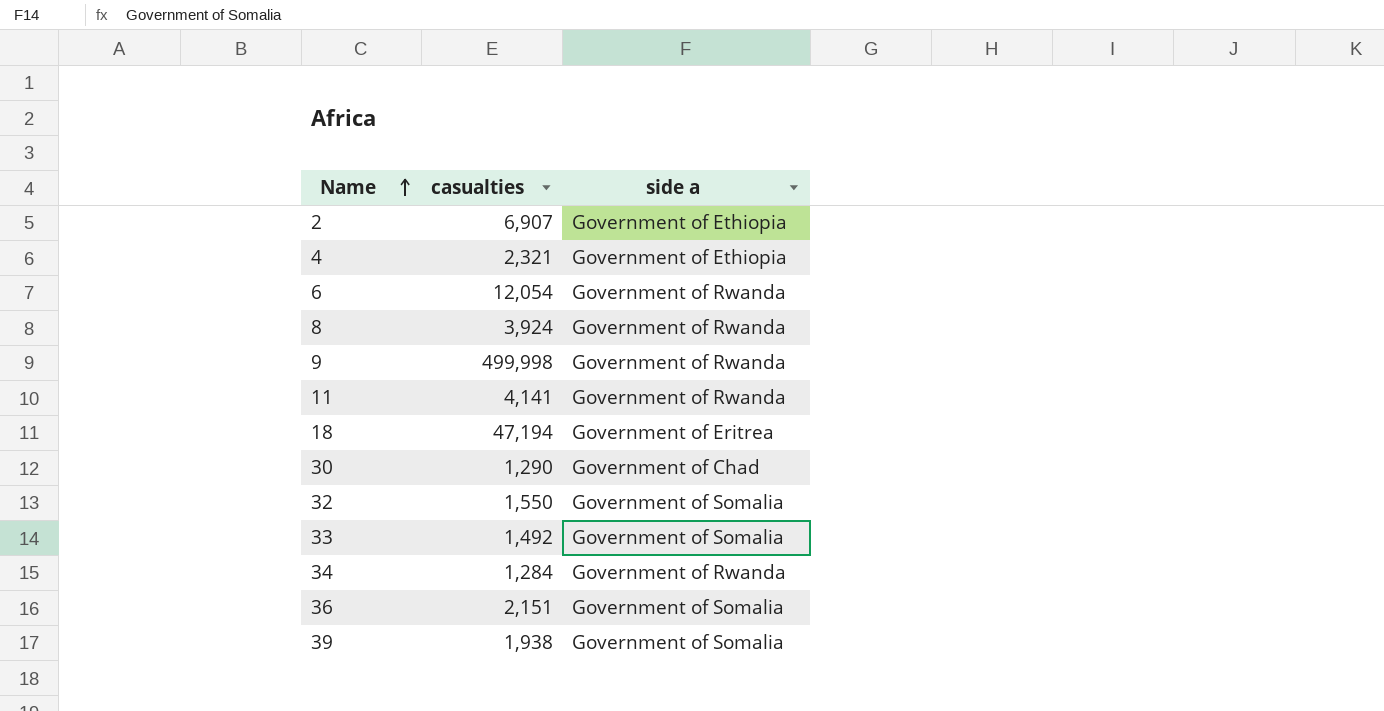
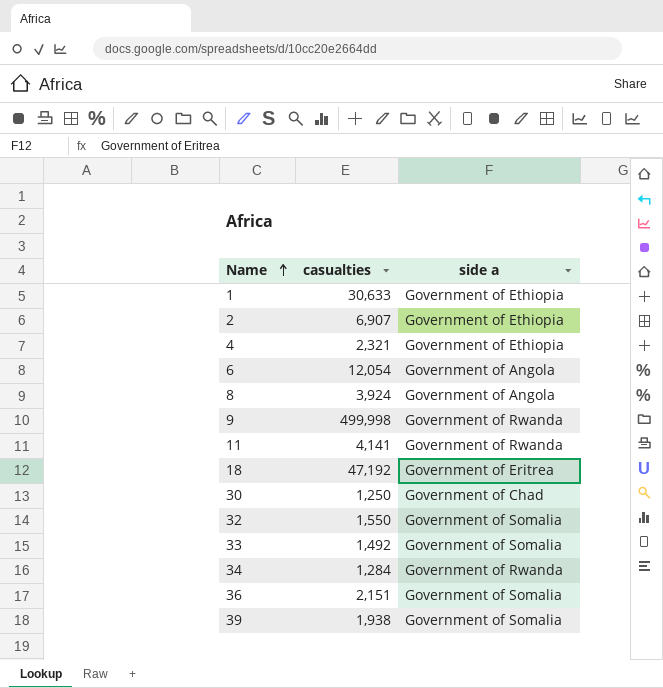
row 1: none -> 30,633 | Government of Ethiopia
6 | side a: Government of Rwanda -> Government of Angola
8 | side a: Government of Rwanda -> Government of Angola
18 | casualties: 47,194 -> 47,192
30 | casualties: 1,290 -> 1,250

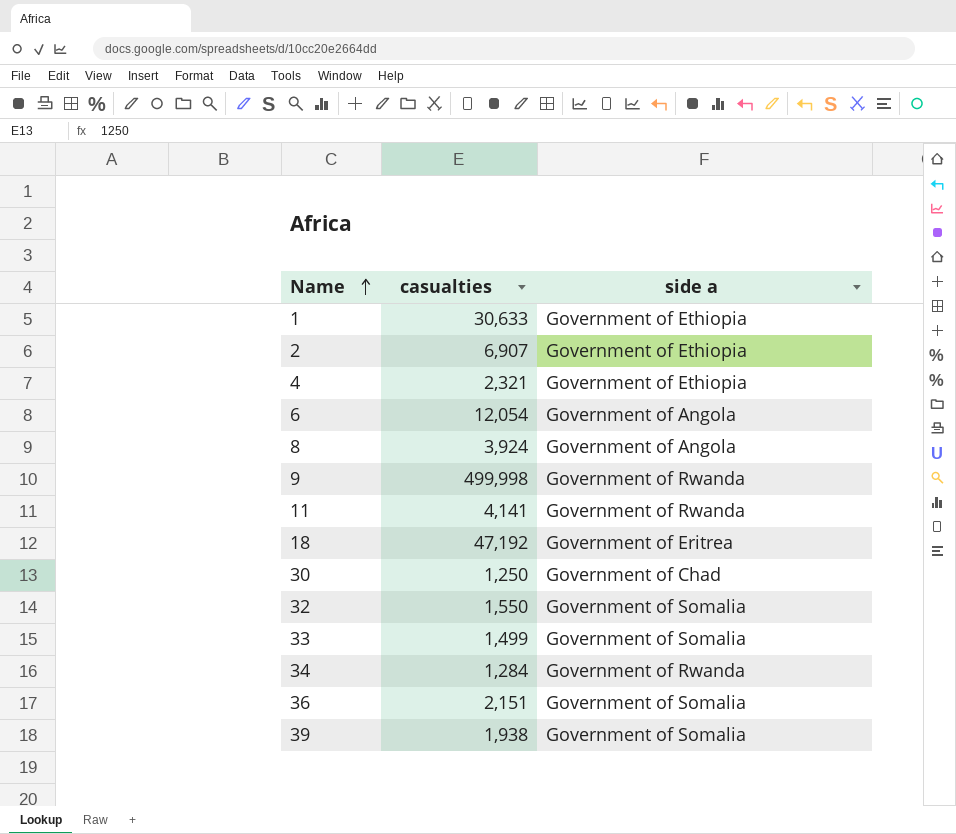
33 | casualties: 1,492 -> 1,499

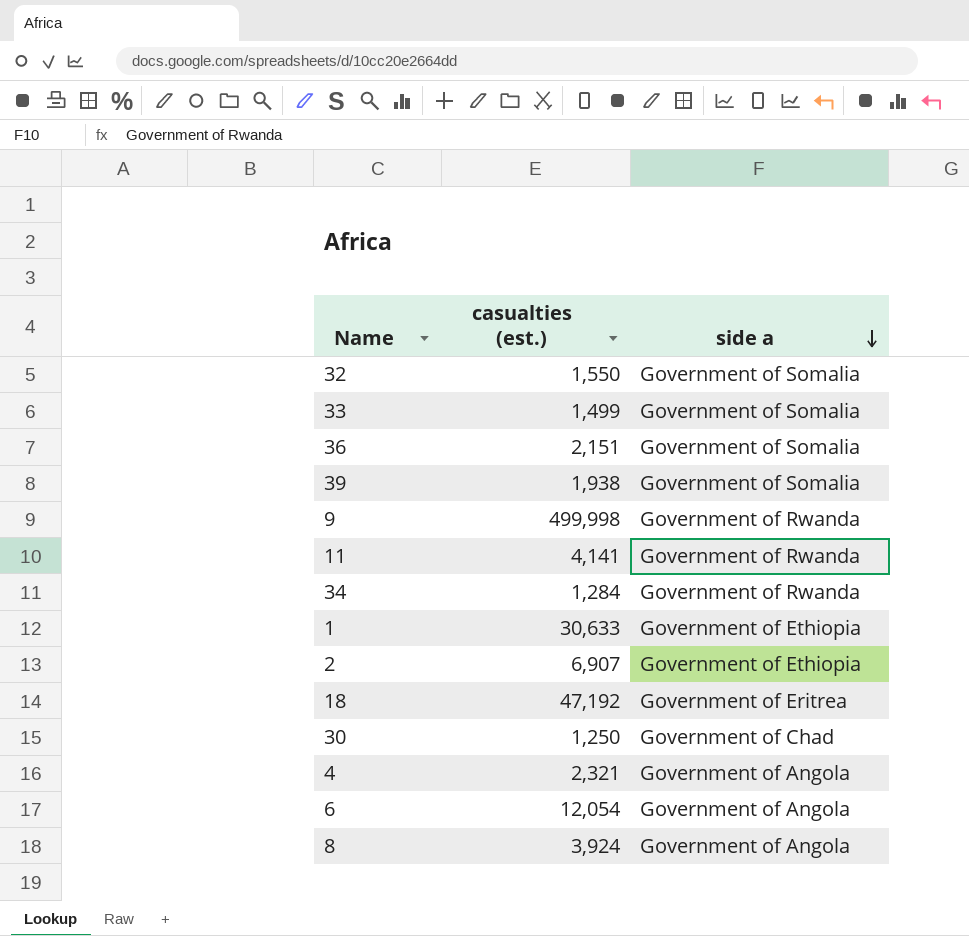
row order: Name ascending -> side a descending
column name: casualties -> casualties (est.)
4 | side a: Government of Ethiopia -> Government of Angola

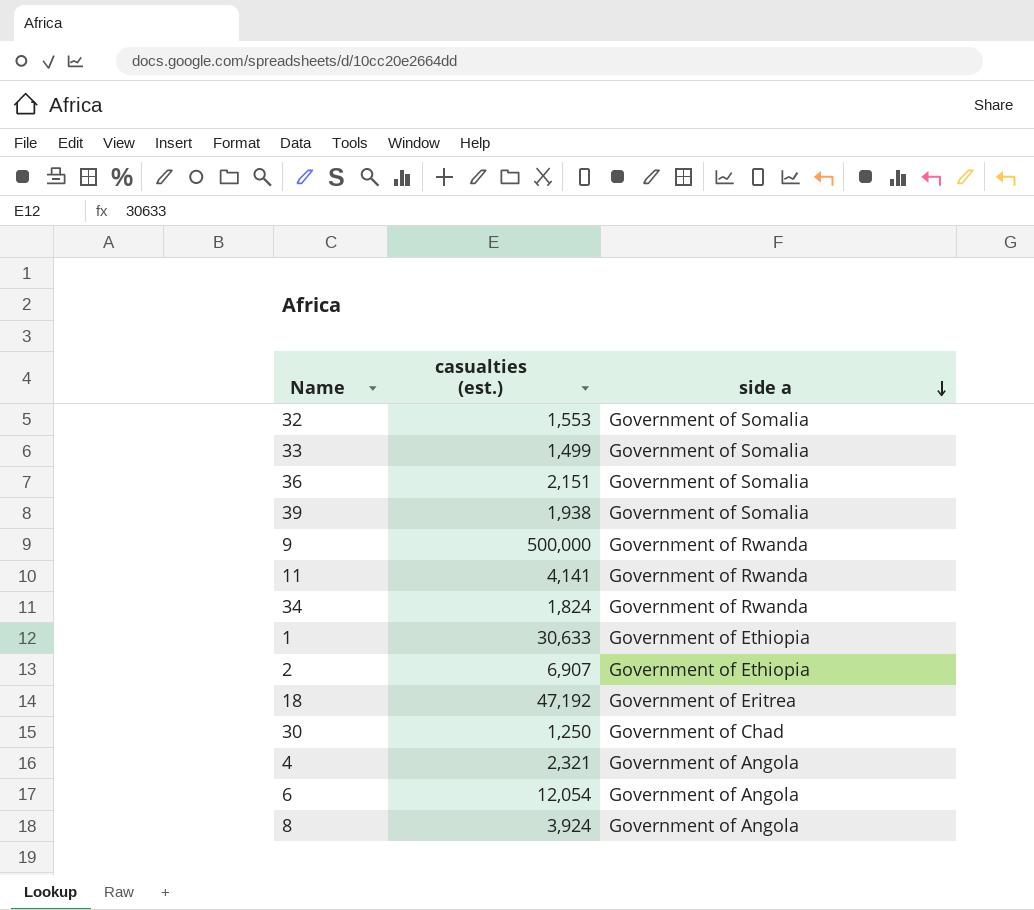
32 | casualties (est.): 1,550 -> 1,553
9 | casualties (est.): 499,998 -> 500,000
34 | casualties (est.): 1,284 -> 1,824

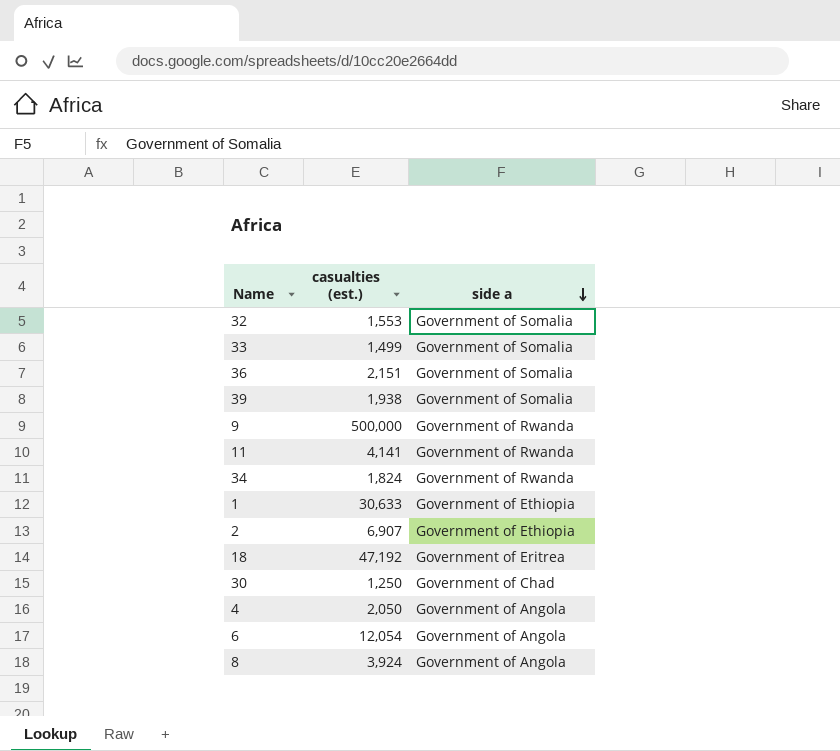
4 | casualties (est.): 2,321 -> 2,050

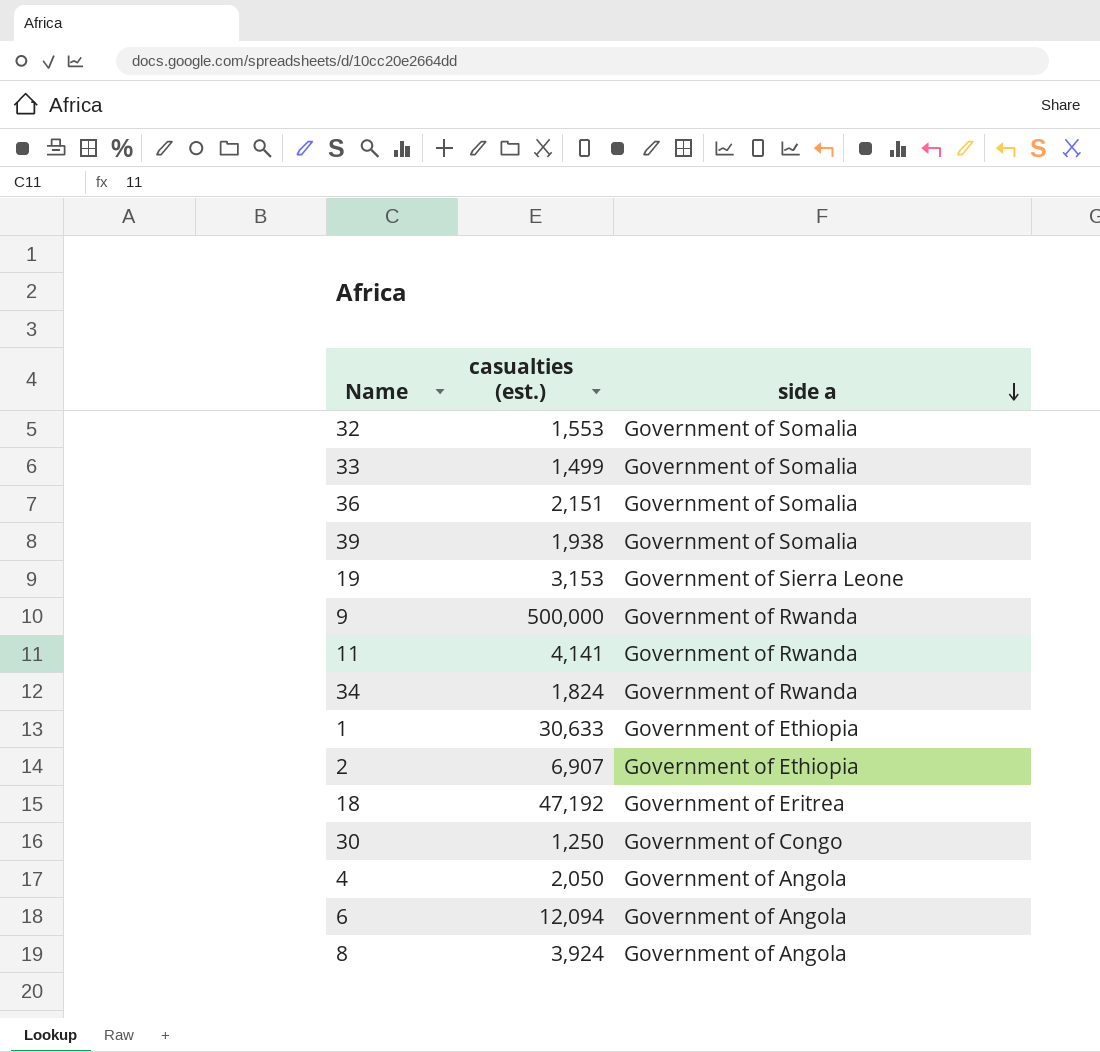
row 19: none -> 3,153 | Government of Sierra Leone
30 | side a: Government of Chad -> Government of Congo
6 | casualties (est.): 12,054 -> 12,094

